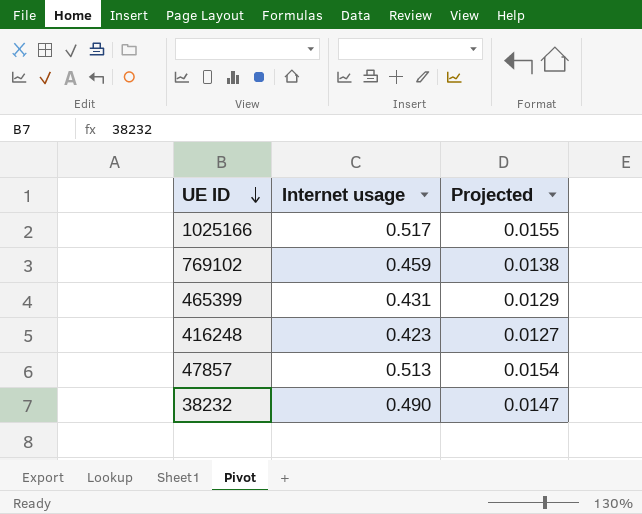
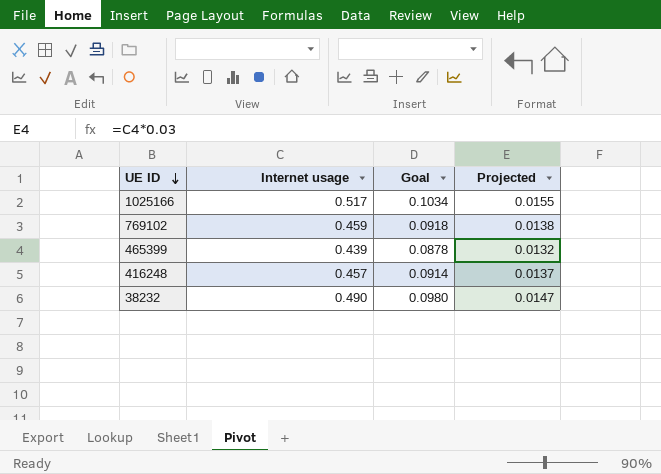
column Goal | formula: none -> [Internet usage] * 0.2
row 47857: 0.513 | 0.0154 -> none
465399 | Internet usage: 0.431 -> 0.439
465399 | Projected: 0.0129 -> 0.0132
416248 | Internet usage: 0.423 -> 0.457
416248 | Projected: 0.0127 -> 0.0137

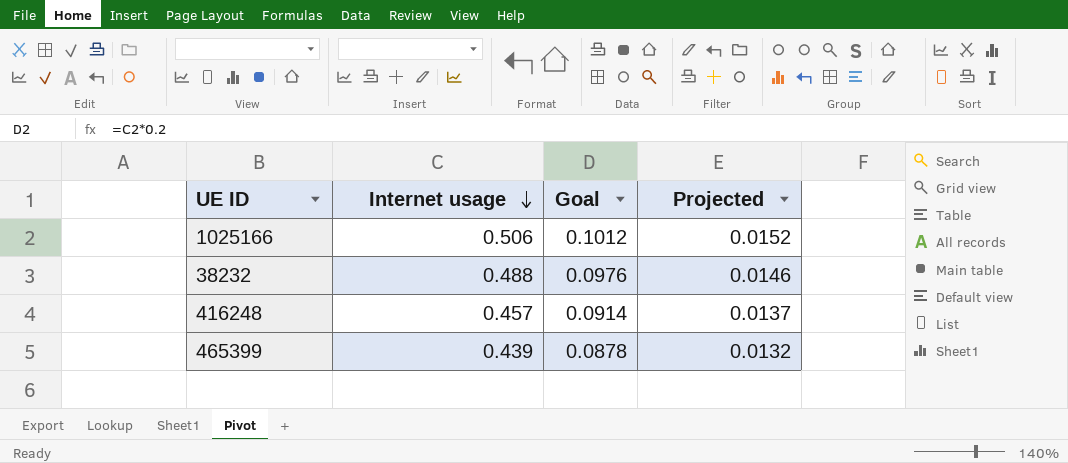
row order: UE ID descending -> Internet usage descending
row 769102: 0.459 | 0.0918 | 0.0138 -> none
1025166 | Internet usage: 0.517 -> 0.506
1025166 | Goal: 0.1034 -> 0.1012
1025166 | Projected: 0.0155 -> 0.0152
38232 | Internet usage: 0.490 -> 0.488
38232 | Goal: 0.0980 -> 0.0976
38232 | Projected: 0.0147 -> 0.0146

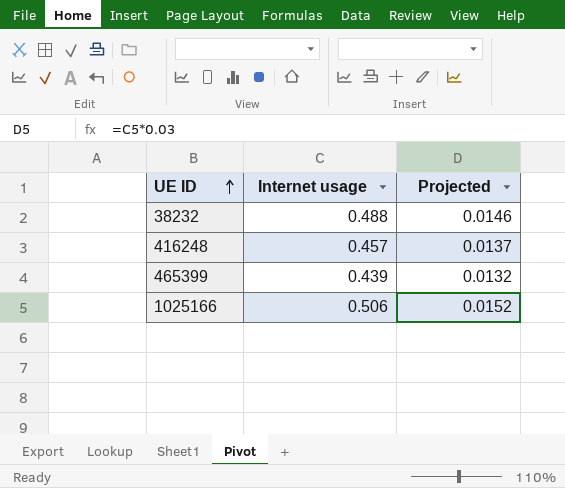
row order: Internet usage descending -> UE ID ascending
column Goal | formula: [Internet usage] * 0.2 -> none

